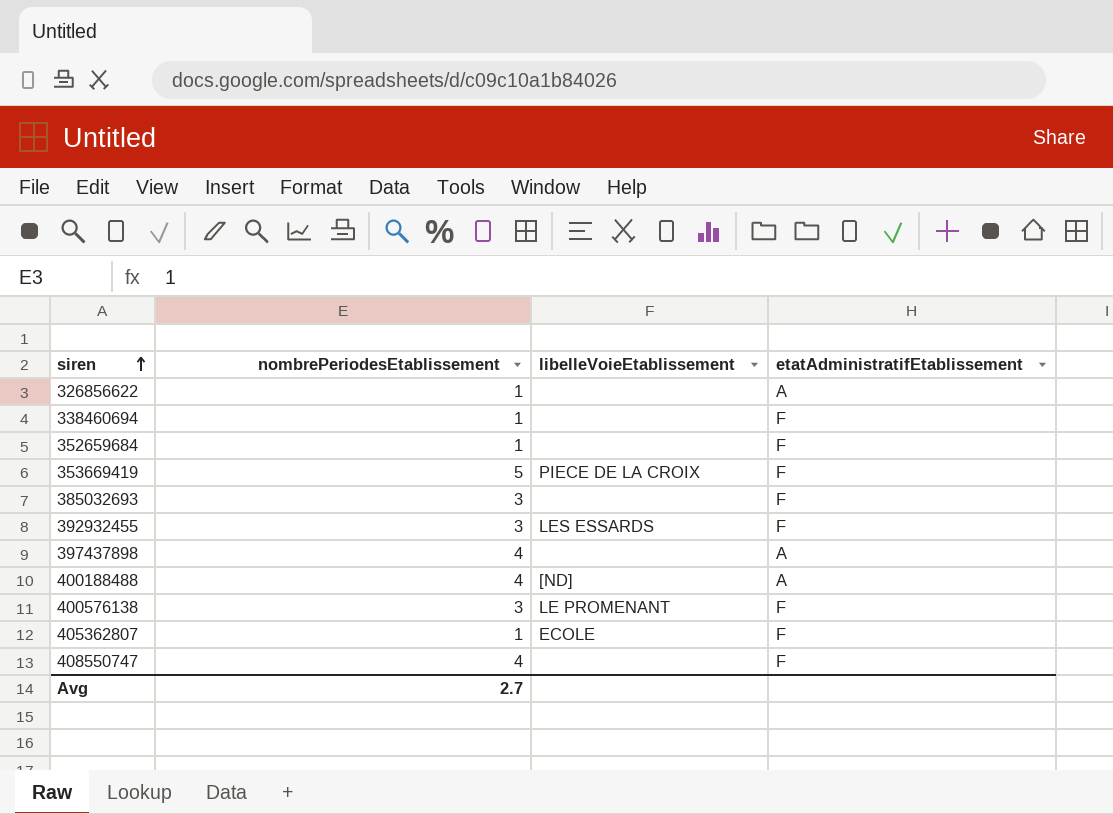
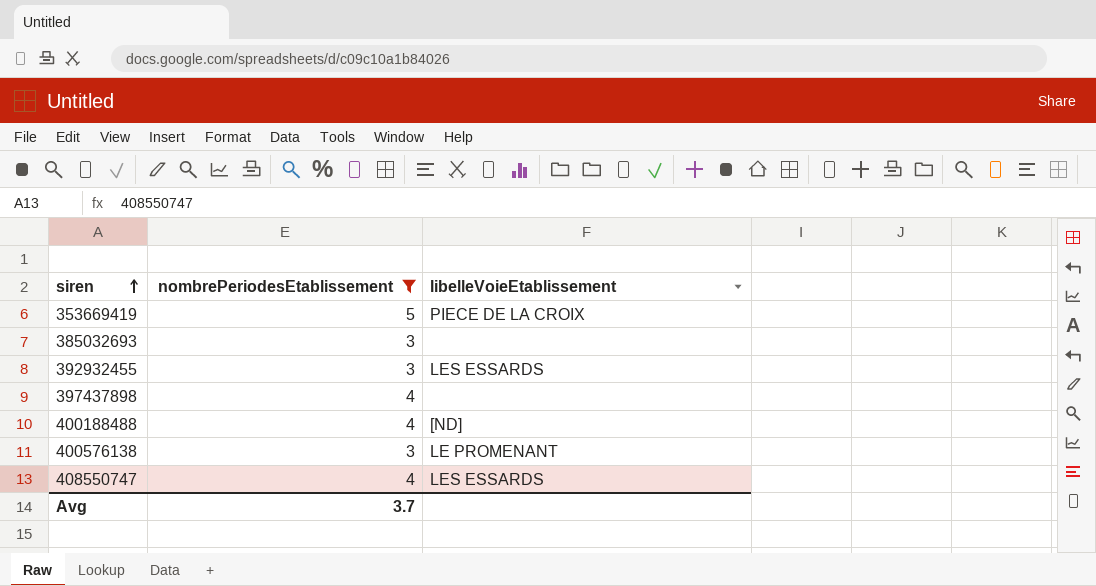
filter: none -> nombrePeriodesEtablissement != 1
column etatAdministratifEtablissement | position: 4 -> none
408550747 | libelleVoieEtablissement: none -> LES ESSARDS
Avg | nombrePeriodesEtablissement: 2.7 -> 3.7

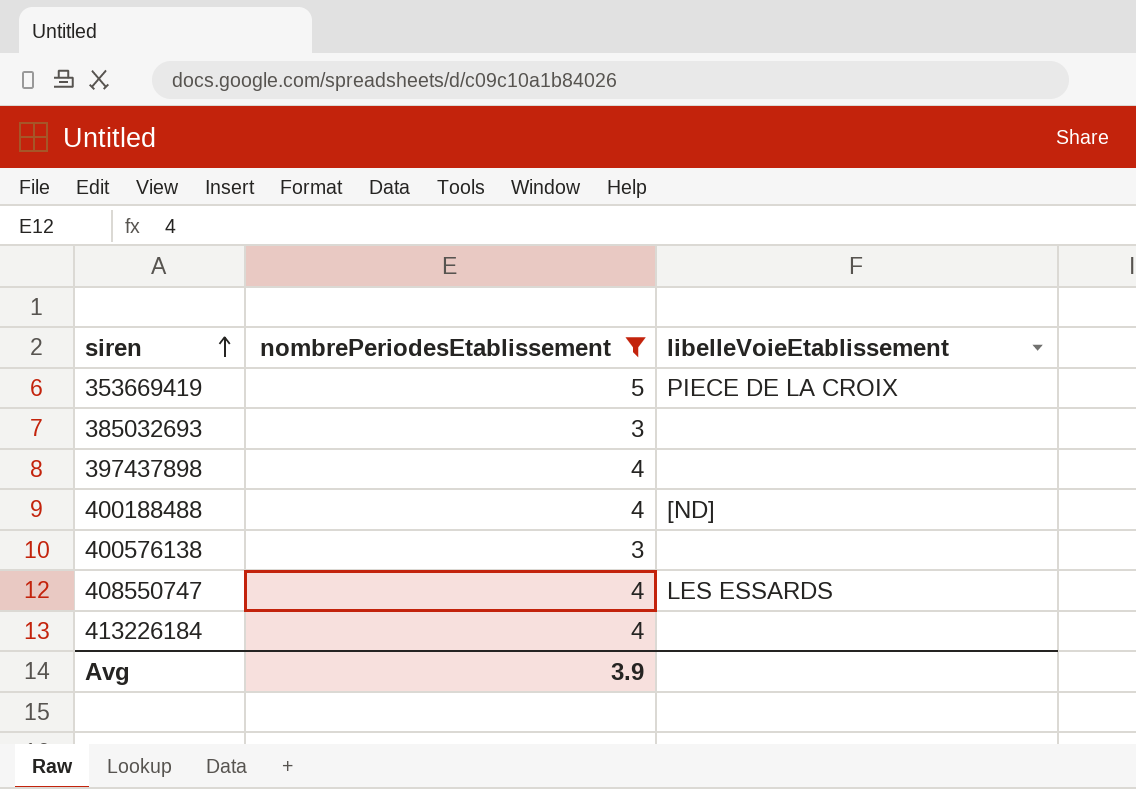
row 392932455: 3 | LES ESSARDS -> none
400576138 | libelleVoieEtablissement: LE PROMENANT -> none
row 413226184: none -> 4 | none
Avg | nombrePeriodesEtablissement: 3.7 -> 3.9

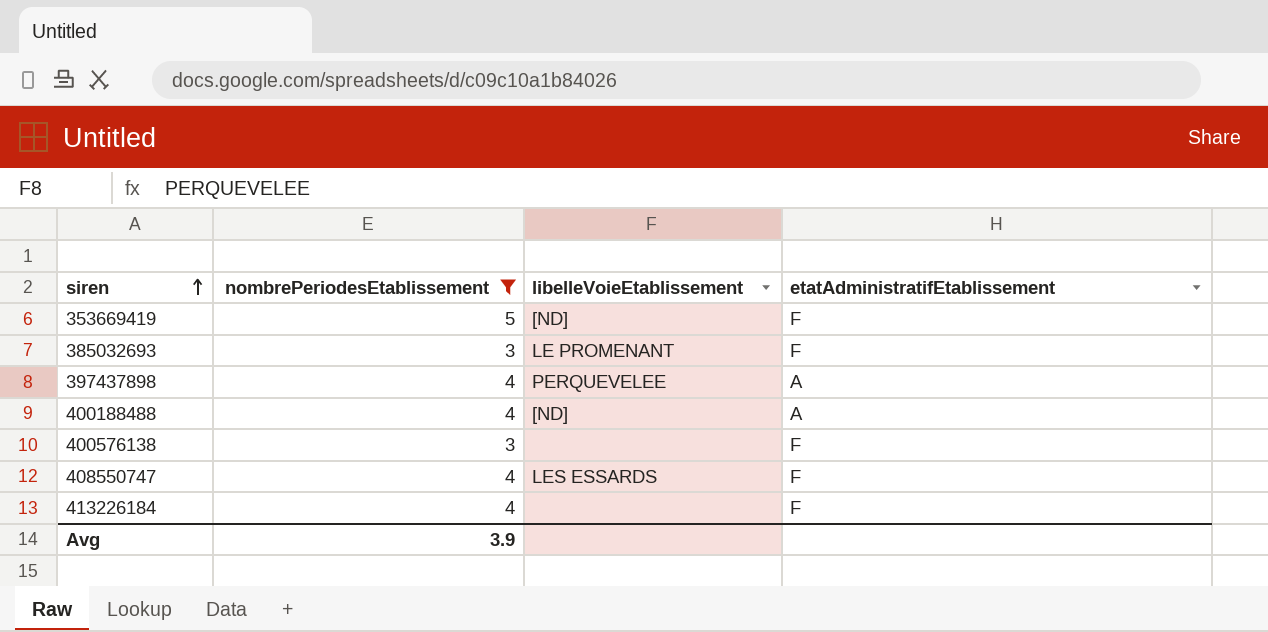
column etatAdministratifEtablissement | position: none -> 4
353669419 | libelleVoieEtablissement: PIECE DE LA CROIX -> [ND]
385032693 | libelleVoieEtablissement: none -> LE PROMENANT
397437898 | libelleVoieEtablissement: none -> PERQUEVELEE

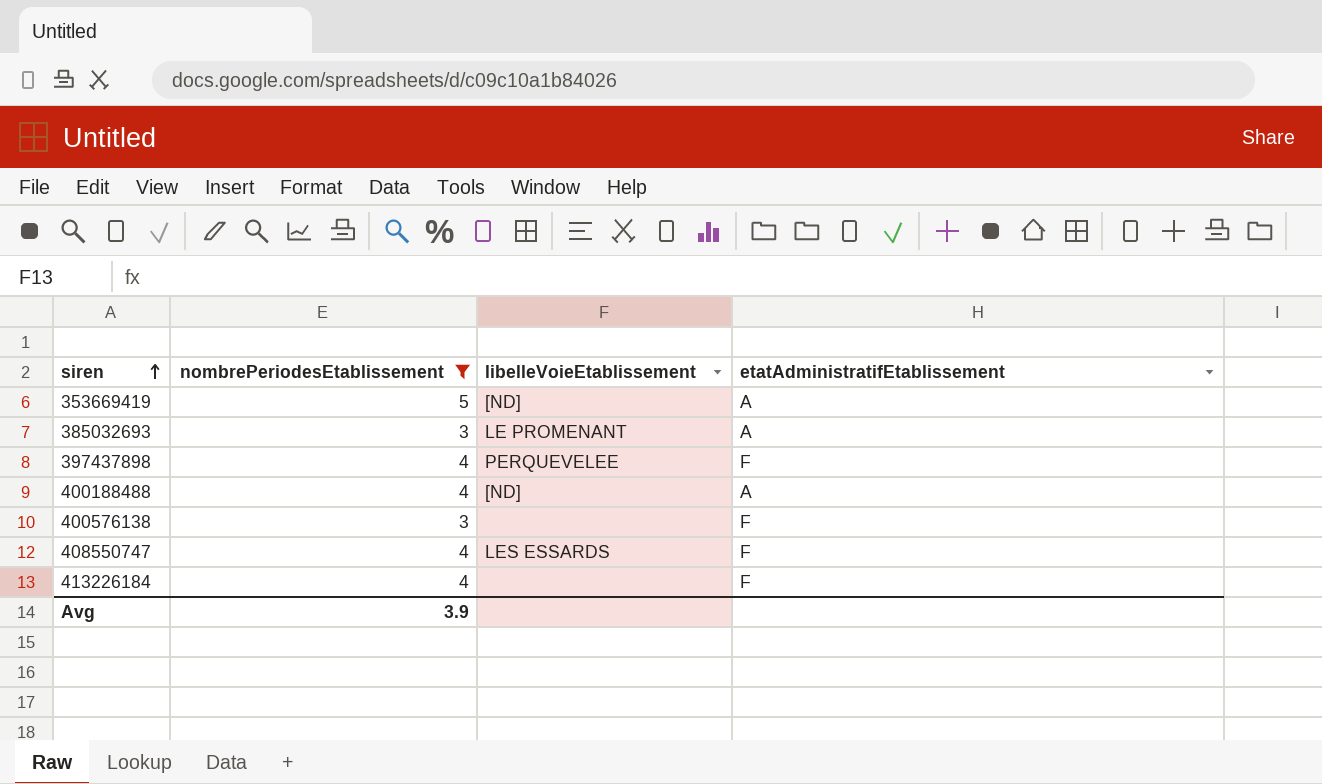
353669419 | etatAdministratifEtablissement: F -> A
385032693 | etatAdministratifEtablissement: F -> A
397437898 | etatAdministratifEtablissement: A -> F

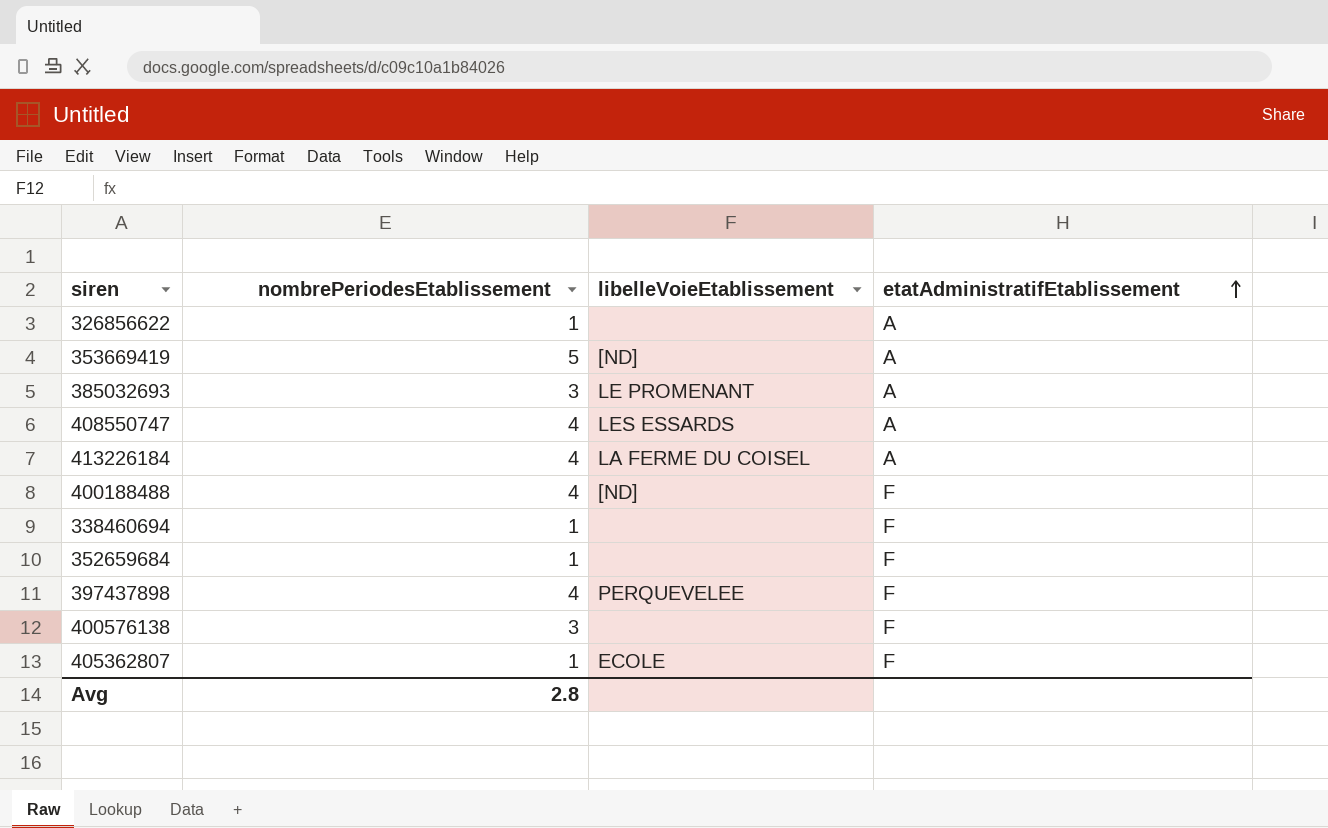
filter: nombrePeriodesEtablissement != 1 -> none
row order: siren ascending -> etatAdministratifEtablissement ascending
408550747 | etatAdministratifEtablissement: F -> A
413226184 | libelleVoieEtablissement: none -> LA FERME DU COISEL
413226184 | etatAdministratifEtablissement: F -> A
400188488 | etatAdministratifEtablissement: A -> F
Avg | nombrePeriodesEtablissement: 3.9 -> 2.8

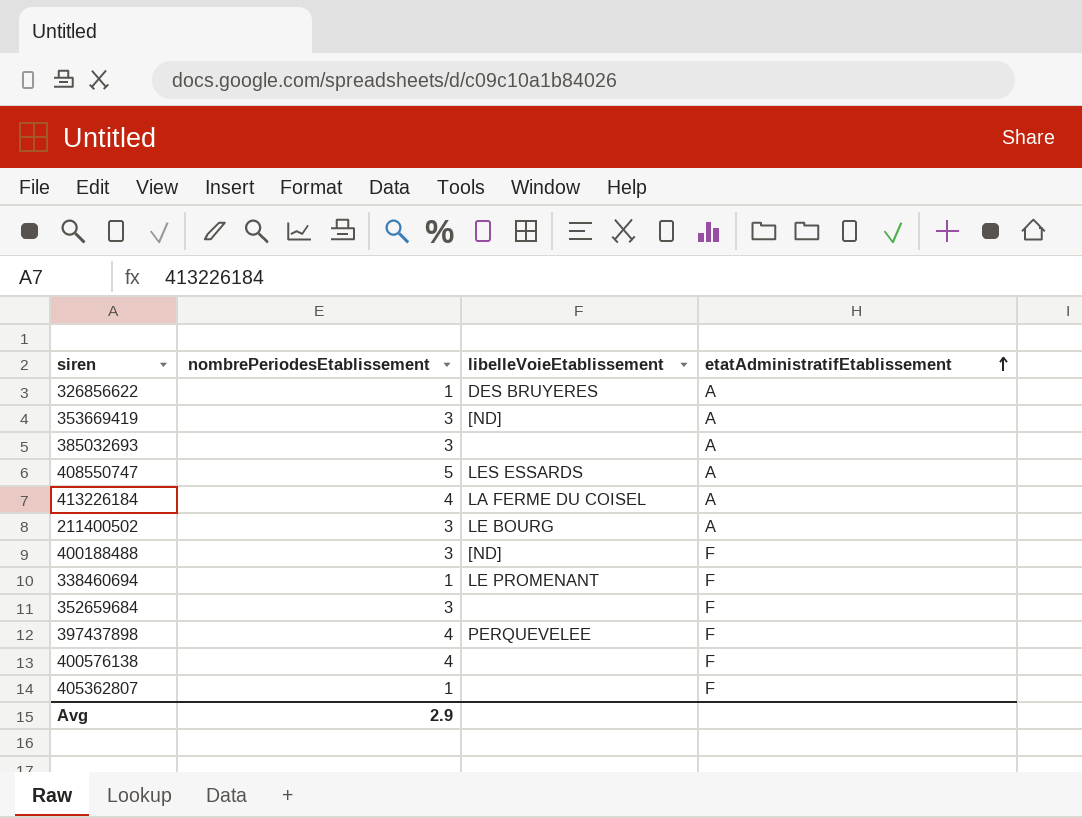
326856622 | libelleVoieEtablissement: none -> DES BRUYERES
353669419 | nombrePeriodesEtablissement: 5 -> 3
385032693 | libelleVoieEtablissement: LE PROMENANT -> none
408550747 | nombrePeriodesEtablissement: 4 -> 5
row 211400502: none -> 3 | LE BOURG | A
400188488 | nombrePeriodesEtablissement: 4 -> 3
338460694 | libelleVoieEtablissement: none -> LE PROMENANT
352659684 | nombrePeriodesEtablissement: 1 -> 3
400576138 | nombrePeriodesEtablissement: 3 -> 4
405362807 | libelleVoieEtablissement: ECOLE -> none
Avg | nombrePeriodesEtablissement: 2.8 -> 2.9

